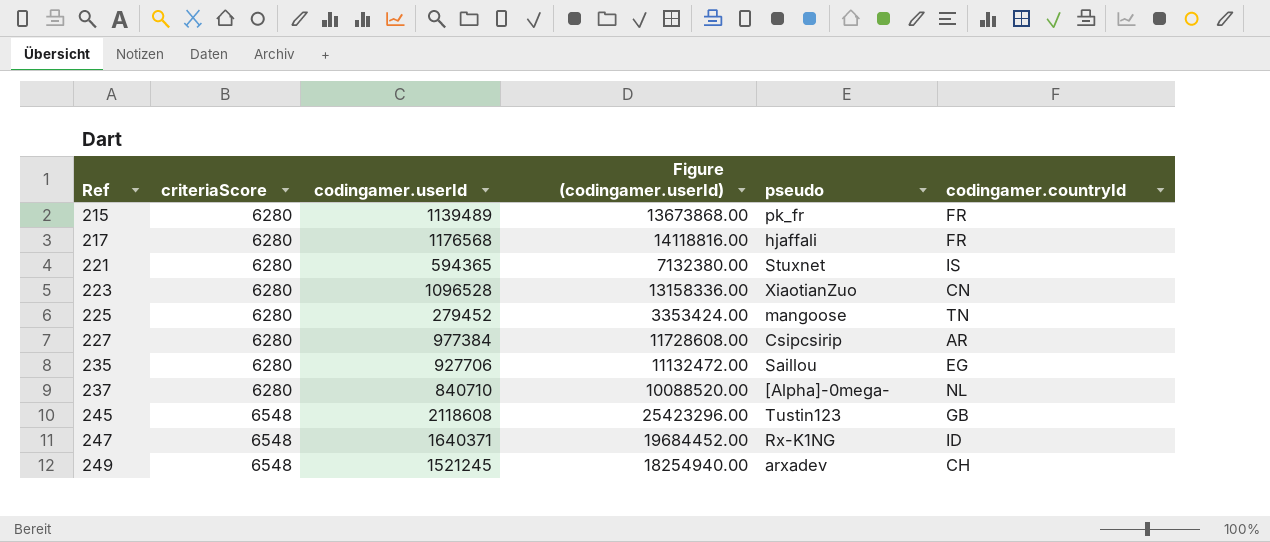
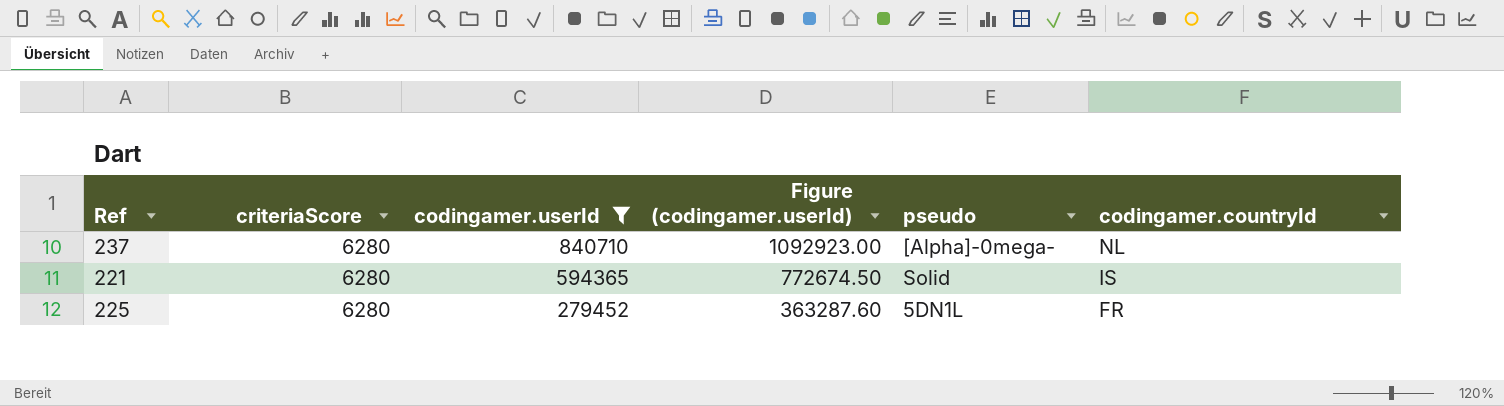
filter: none -> codingamer.userId <= 840710
row order: Ref ascending -> codingamer.userId descending
column Figure (codingamer.userId) | formula: [codingamer.userId] * 12 -> [codingamer.userId] * 1.3
221 | pseudo: Stuxnet -> Solid
225 | pseudo: mangoose -> 5DN1L
225 | codingamer.countryId: TN -> FR

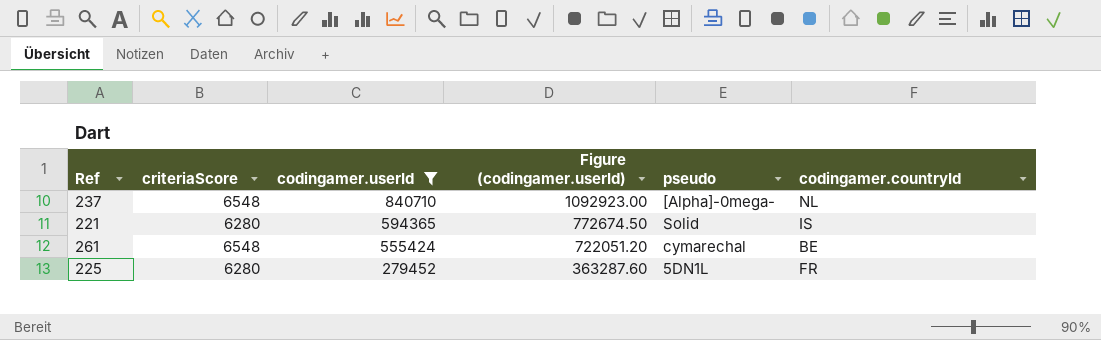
237 | criteriaScore: 6280 -> 6548
row 261: none -> 6548 | 555424 | 722051.20 | cymarechal | BE

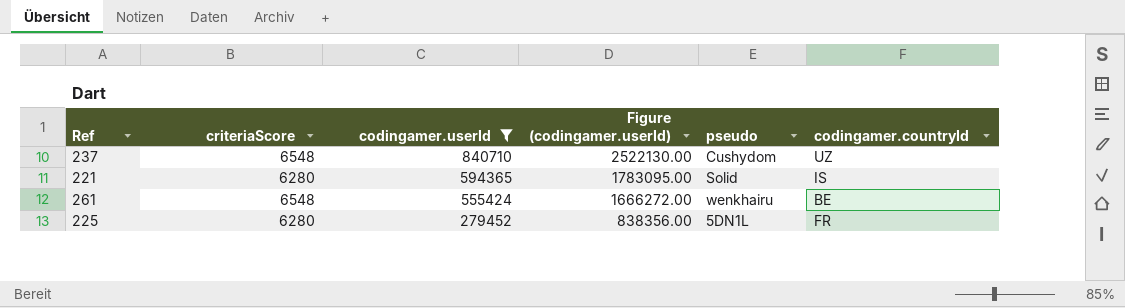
column Figure (codingamer.userId) | formula: [codingamer.userId] * 1.3 -> [codingamer.userId] * 3
237 | pseudo: [Alpha]-0mega- -> Cushydom
237 | codingamer.countryId: NL -> UZ
261 | pseudo: cymarechal -> wenkhairu

